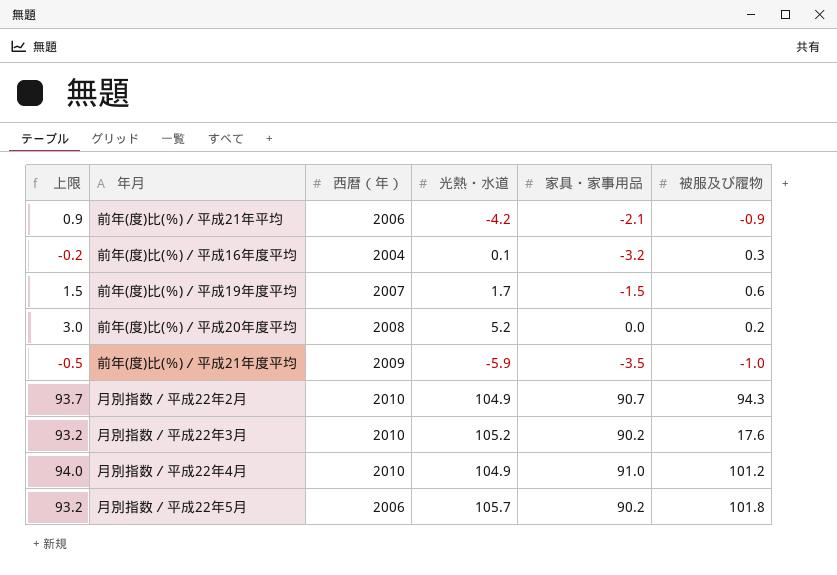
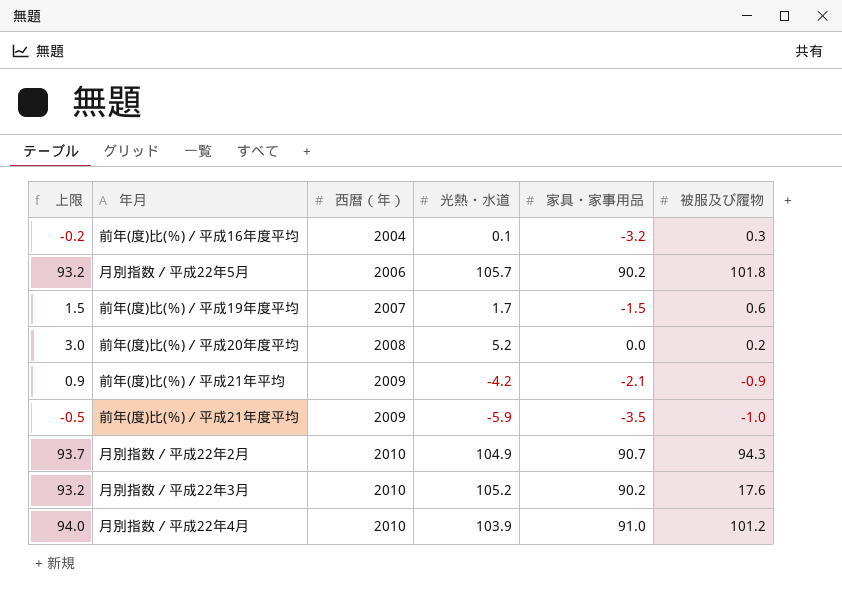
row order: none -> 西暦（年） ascending
前年(度)比(％)／平成21年平均 | 西暦（年）: 2006 -> 2009
月別指数／平成22年4月 | 光熱・水道: 104.9 -> 103.9

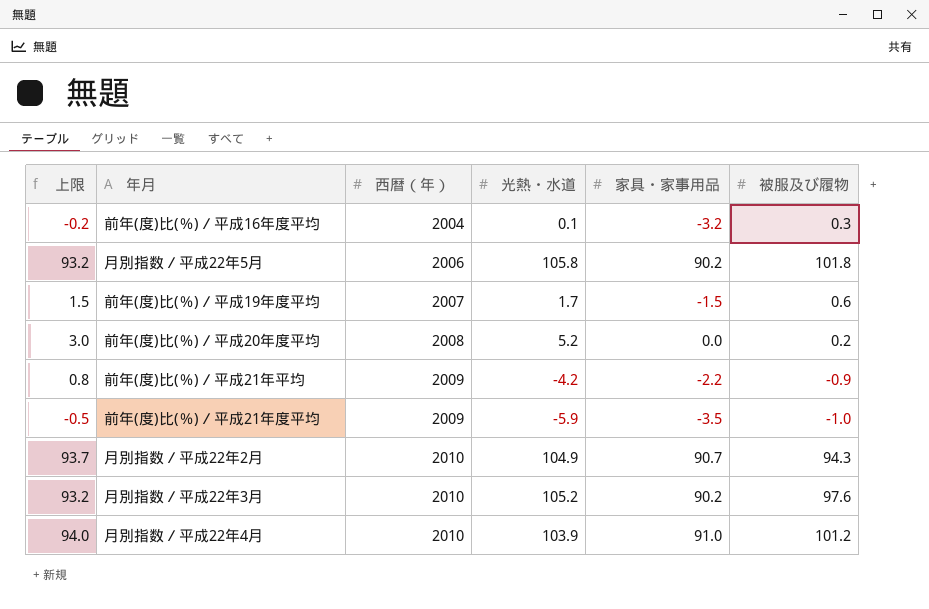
月別指数／平成22年5月 | 光熱・水道: 105.7 -> 105.8
前年(度)比(％)／平成21年平均 | 上限: 0.9 -> 0.8
前年(度)比(％)／平成21年平均 | 家具・家事用品: -2.1 -> -2.2
月別指数／平成22年3月 | 被服及び履物: 17.6 -> 97.6

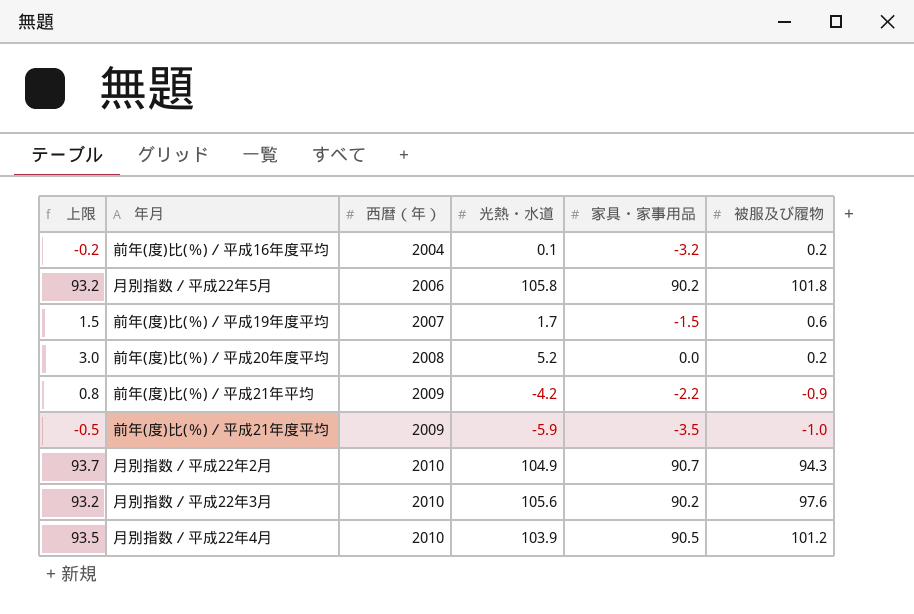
前年(度)比(％)／平成16年度平均 | 被服及び履物: 0.3 -> 0.2
月別指数／平成22年3月 | 光熱・水道: 105.2 -> 105.6
月別指数／平成22年4月 | 上限: 94.0 -> 93.5
月別指数／平成22年4月 | 家具・家事用品: 91.0 -> 90.5

